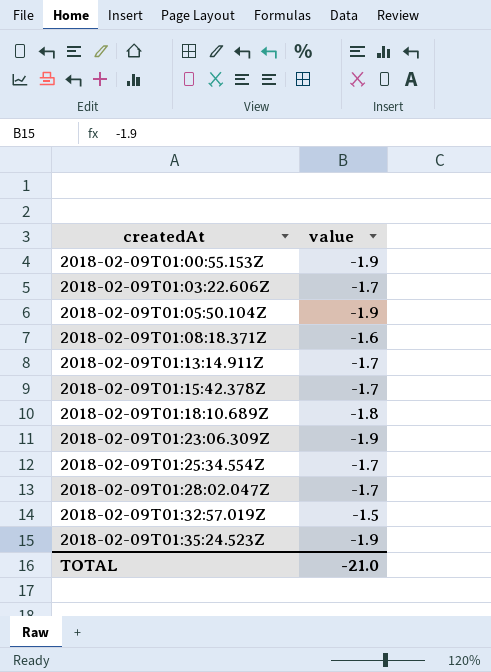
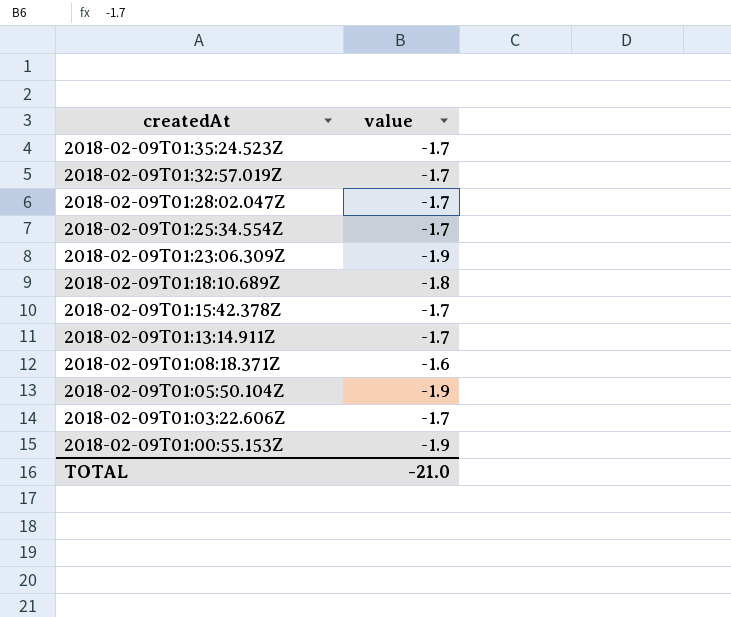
row order: createdAt ascending -> createdAt descending
2018-02-09T01:35:24.523Z | value: -1.9 -> -1.7
2018-02-09T01:32:57.019Z | value: -1.5 -> -1.7

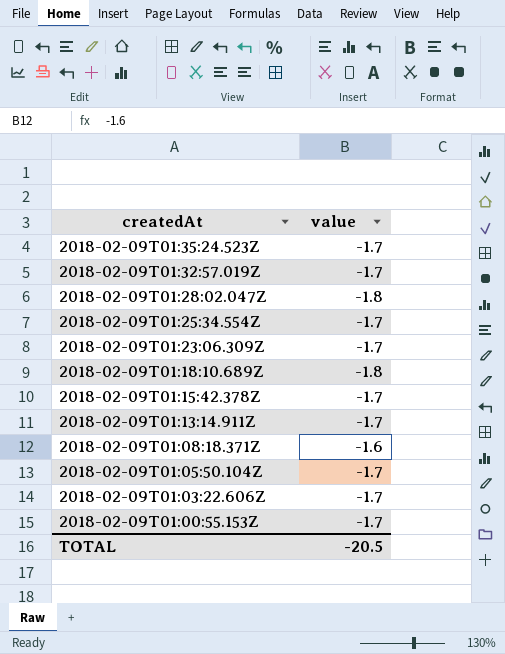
2018-02-09T01:28:02.047Z | value: -1.7 -> -1.8
2018-02-09T01:23:06.309Z | value: -1.9 -> -1.7
2018-02-09T01:05:50.104Z | value: -1.9 -> -1.7
2018-02-09T01:00:55.153Z | value: -1.9 -> -1.7
TOTAL | value: -21.0 -> -20.5

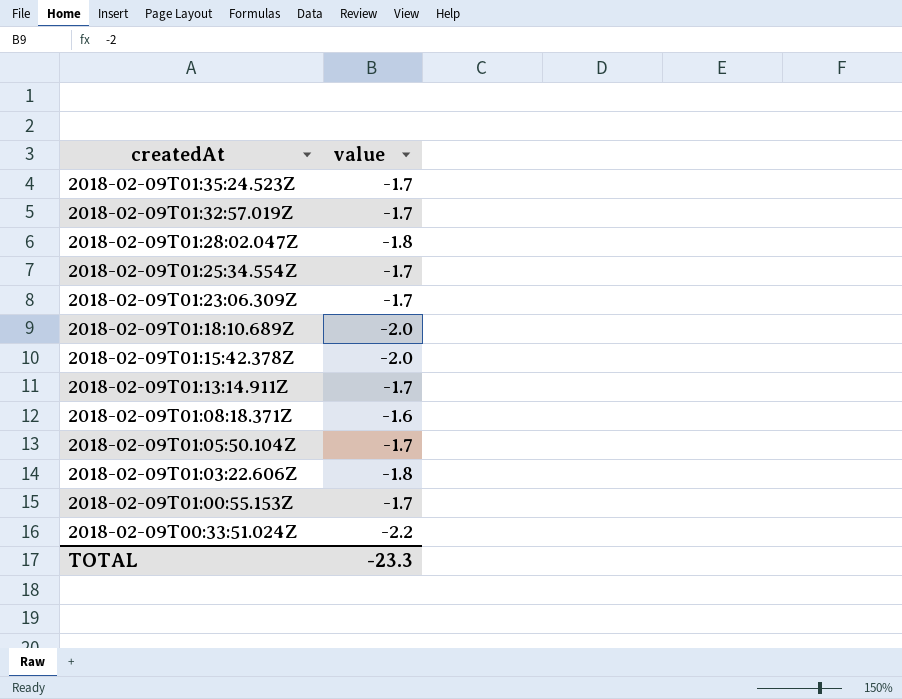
2018-02-09T01:18:10.689Z | value: -1.8 -> -2.0
2018-02-09T01:15:42.378Z | value: -1.7 -> -2.0
2018-02-09T01:03:22.606Z | value: -1.7 -> -1.8
row 2018-02-09T00:33:51.024Z: none -> -2.2
TOTAL | value: -20.5 -> -23.3

